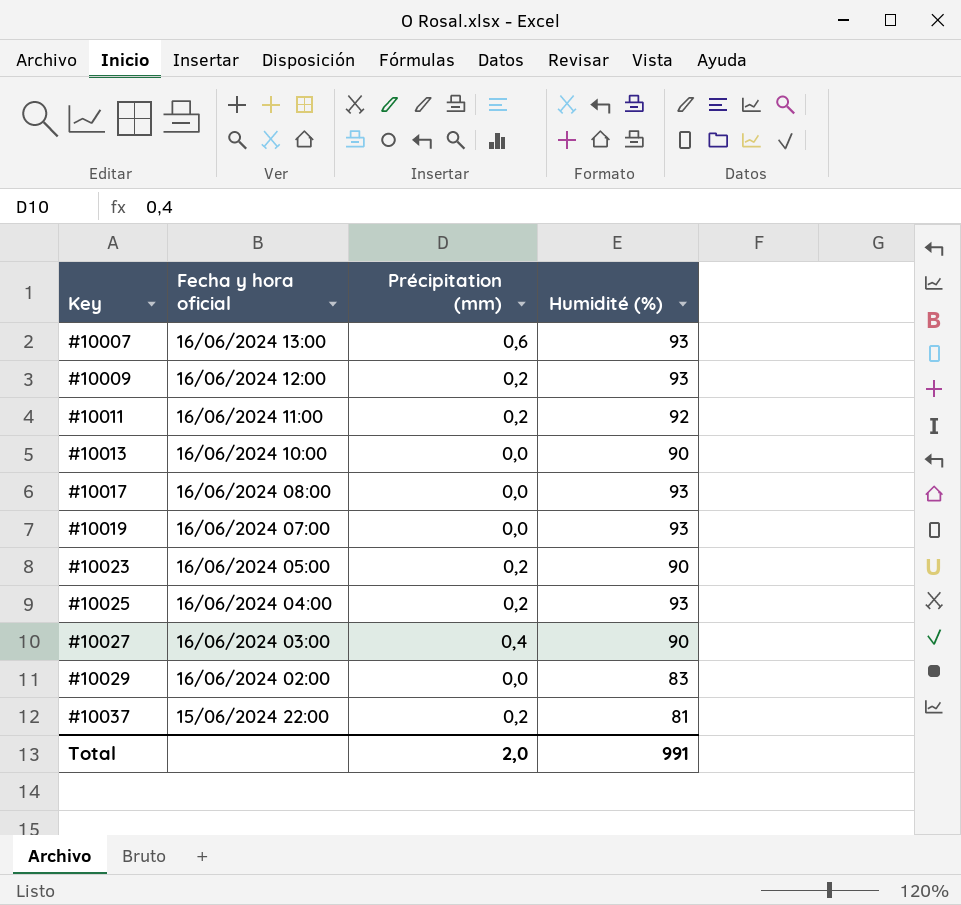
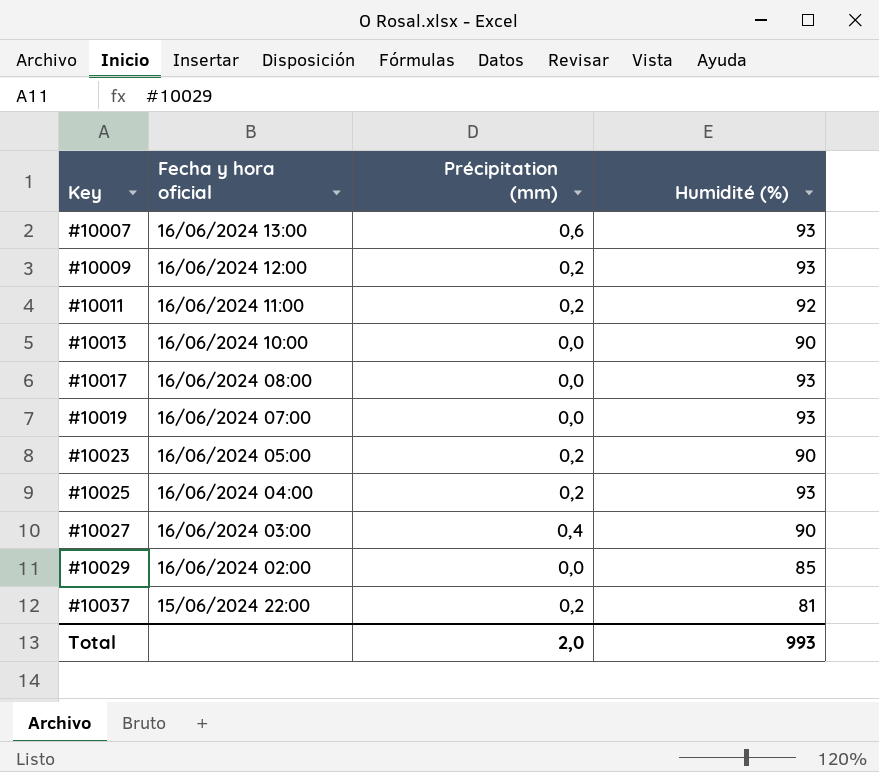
#10029 | Humidité (%): 83 -> 85
Total | Humidité (%): 991 -> 993

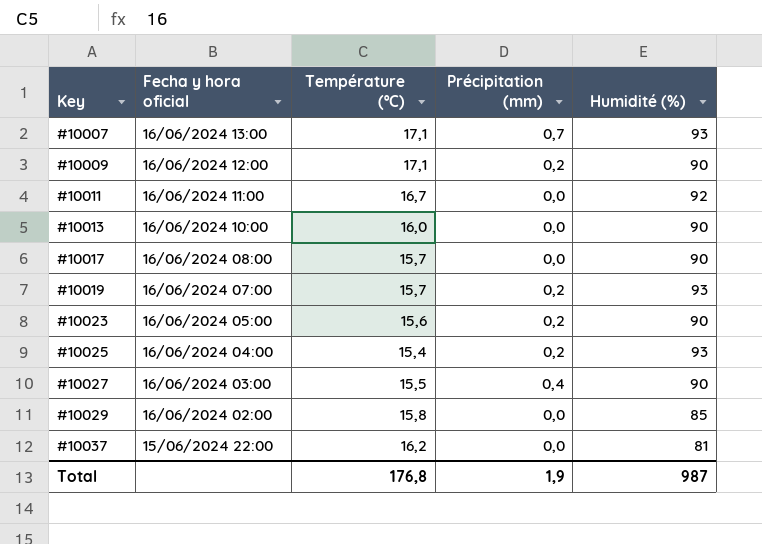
column Température (ºC) | position: none -> 3
#10007 | Précipitation (mm): 0,6 -> 0,7
#10009 | Humidité (%): 93 -> 90
#10011 | Précipitation (mm): 0,2 -> 0,0
#10017 | Humidité (%): 93 -> 90
#10019 | Précipitation (mm): 0,0 -> 0,2
#10037 | Précipitation (mm): 0,2 -> 0,0
Total | Précipitation (mm): 2,0 -> 1,9
Total | Humidité (%): 993 -> 987

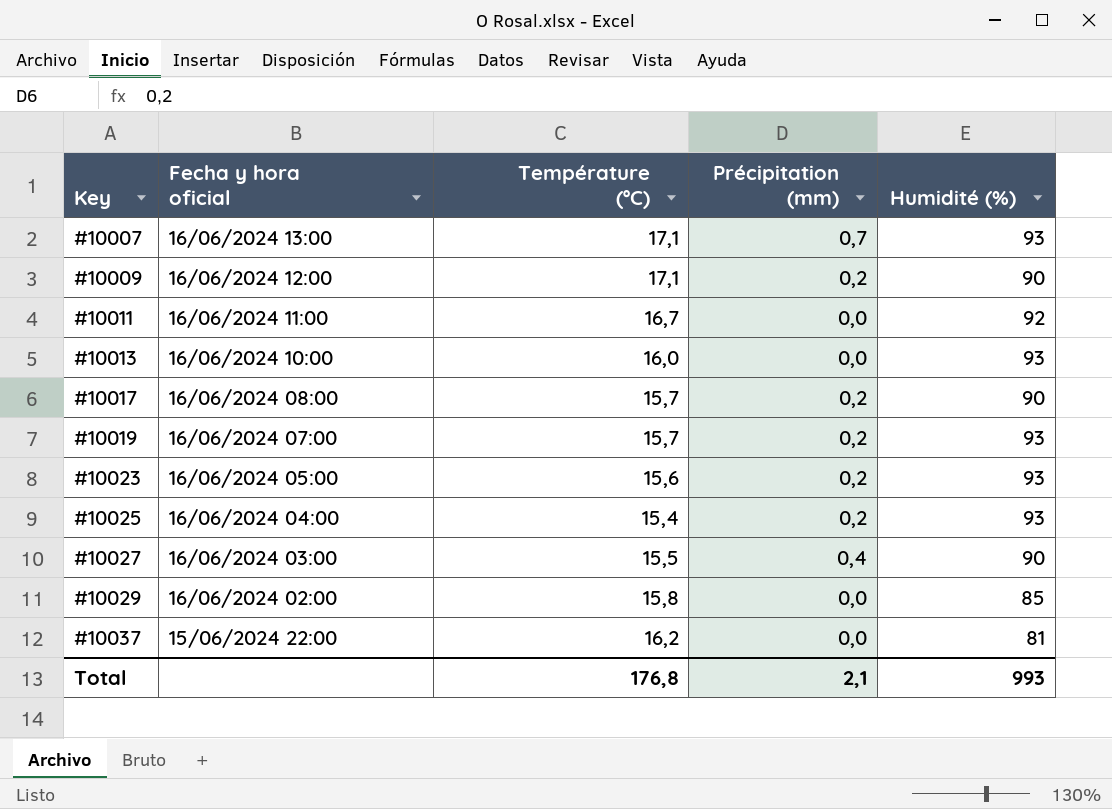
#10013 | Humidité (%): 90 -> 93
#10017 | Précipitation (mm): 0,0 -> 0,2
#10023 | Humidité (%): 90 -> 93
Total | Précipitation (mm): 1,9 -> 2,1
Total | Humidité (%): 987 -> 993

